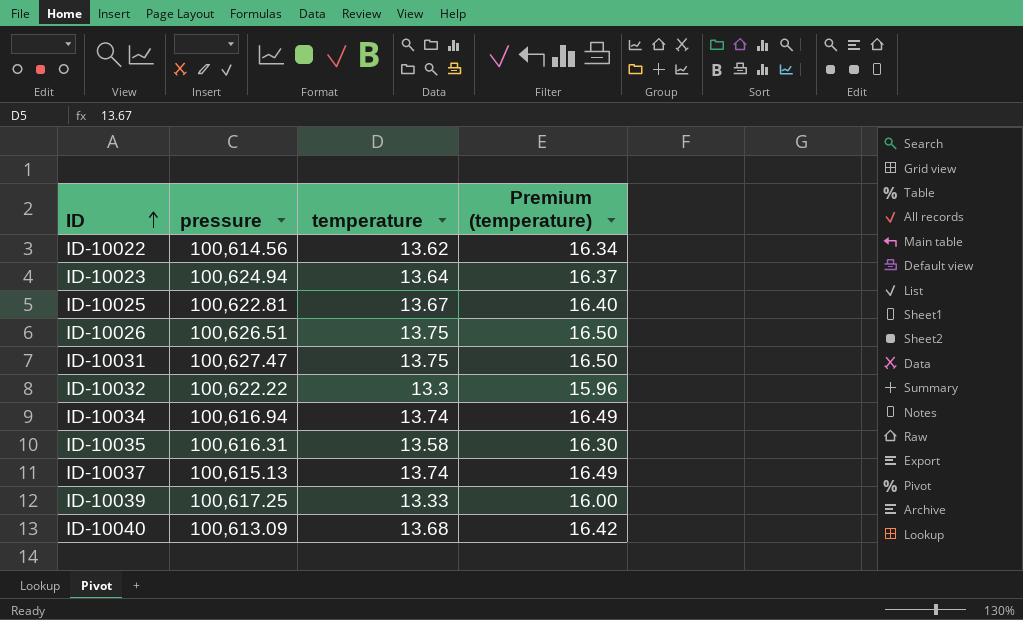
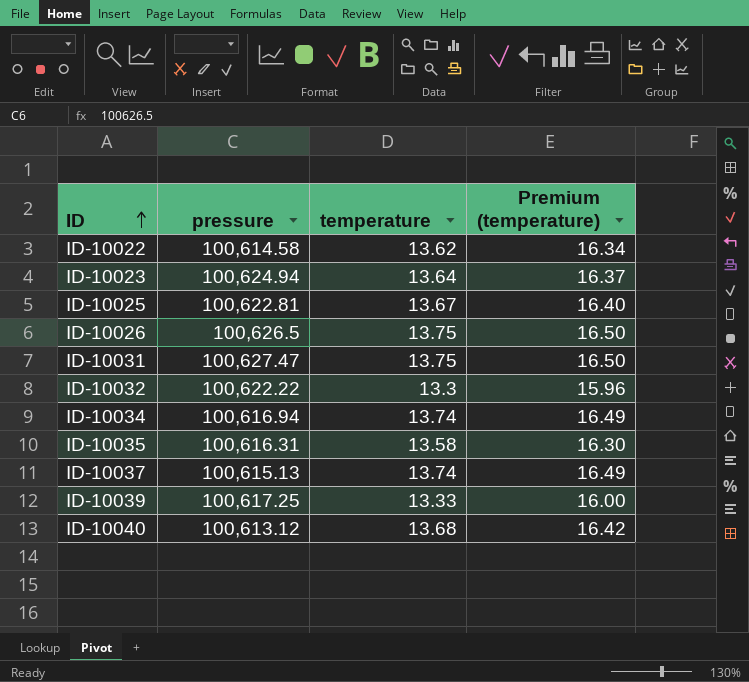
ID-10022 | pressure: 100,614.56 -> 100,614.58
ID-10026 | pressure: 100,626.51 -> 100,626.5
ID-10040 | pressure: 100,613.09 -> 100,613.12

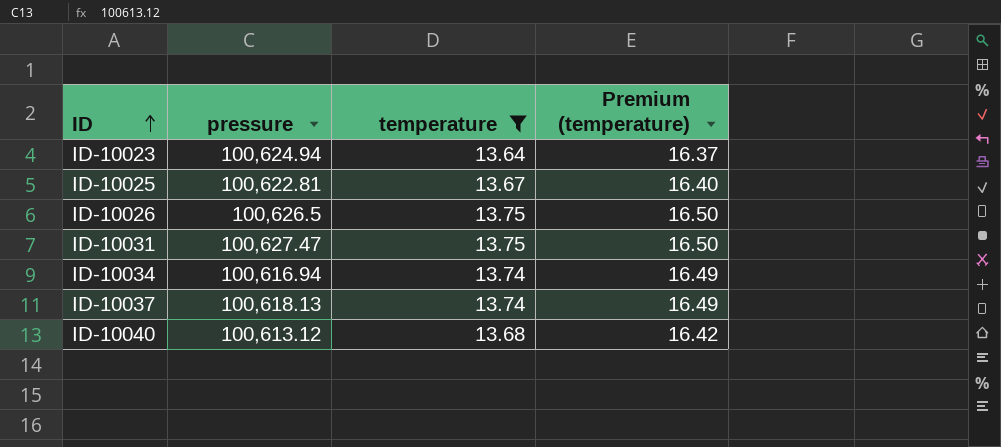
filter: none -> temperature >= 13.64
ID-10037 | pressure: 100,615.13 -> 100,618.13

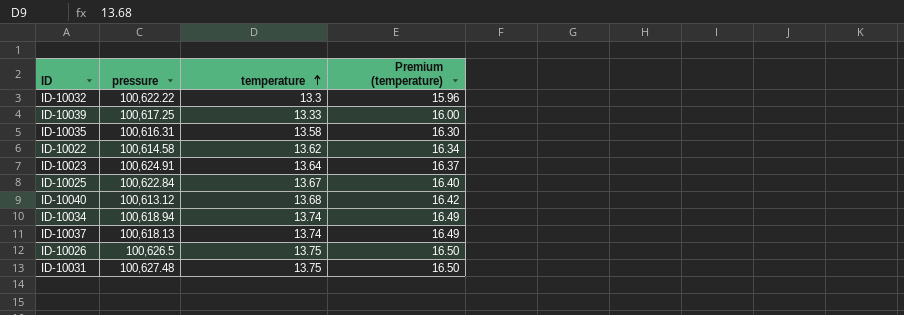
filter: temperature >= 13.64 -> none
row order: ID ascending -> temperature ascending
ID-10023 | pressure: 100,624.94 -> 100,624.91
ID-10025 | pressure: 100,622.81 -> 100,622.84
ID-10034 | pressure: 100,616.94 -> 100,618.94
ID-10031 | pressure: 100,627.47 -> 100,627.48

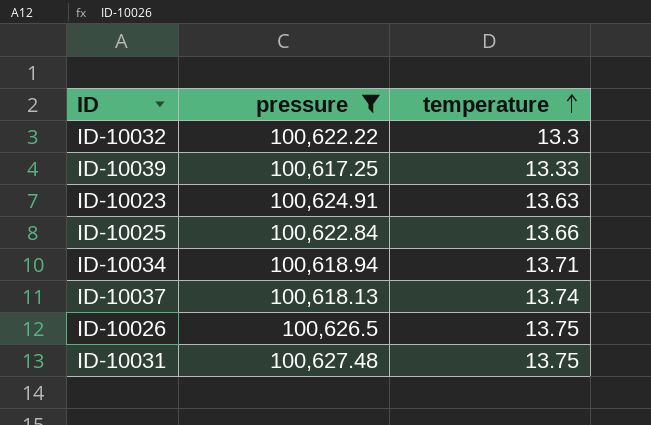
filter: none -> pressure >= 100,617.25
column Premium (temperature) | formula: [temperature] * 1.2 -> none
ID-10023 | temperature: 13.64 -> 13.63
ID-10025 | temperature: 13.67 -> 13.66
ID-10034 | temperature: 13.74 -> 13.71

